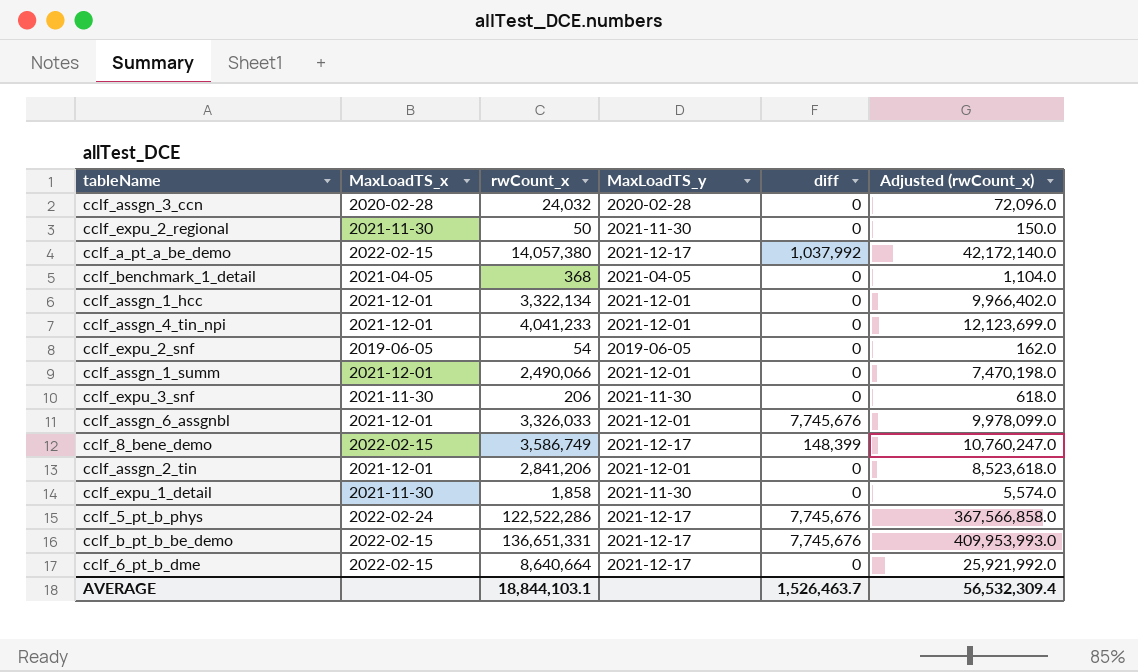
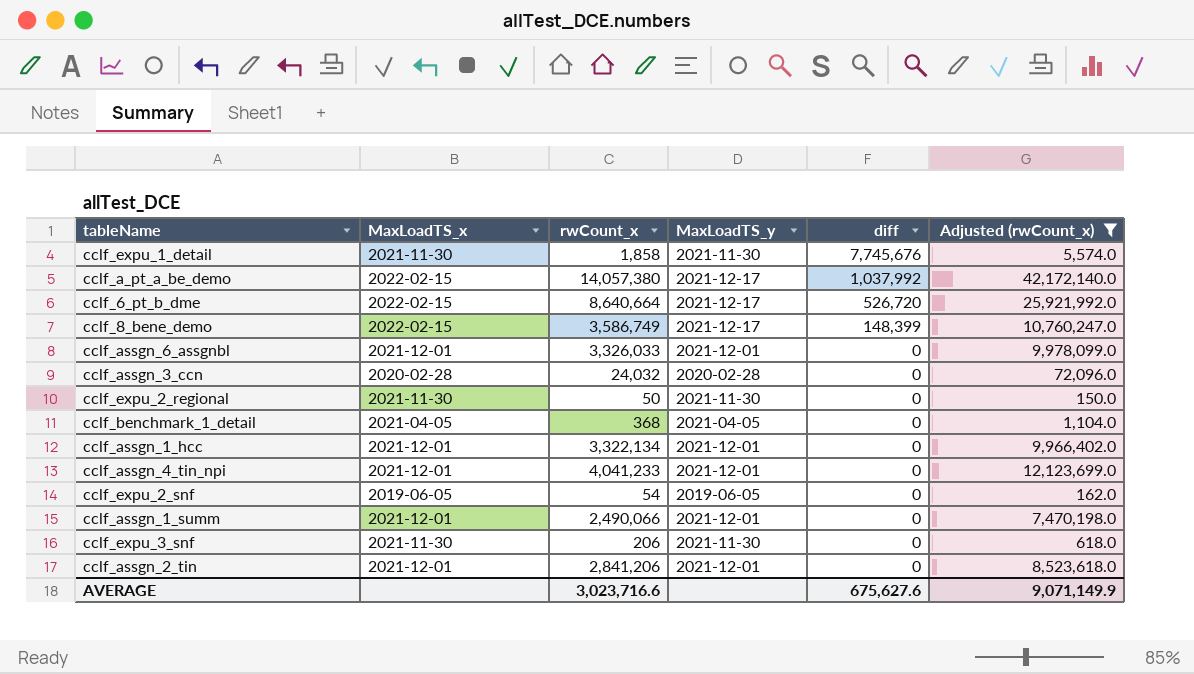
filter: none -> Adjusted (rwCount_x) <= 42,172,140.0
row order: none -> diff descending
cclf_expu_1_detail | diff: 0 -> 7,745,676
cclf_6_pt_b_dme | diff: 0 -> 526,720
cclf_assgn_6_assgnbl | diff: 7,745,676 -> 0
AVERAGE | rwCount_x: 18,844,103.1 -> 3,023,716.6
AVERAGE | diff: 1,526,463.7 -> 675,627.6
AVERAGE | Adjusted (rwCount_x): 56,532,309.4 -> 9,071,149.9

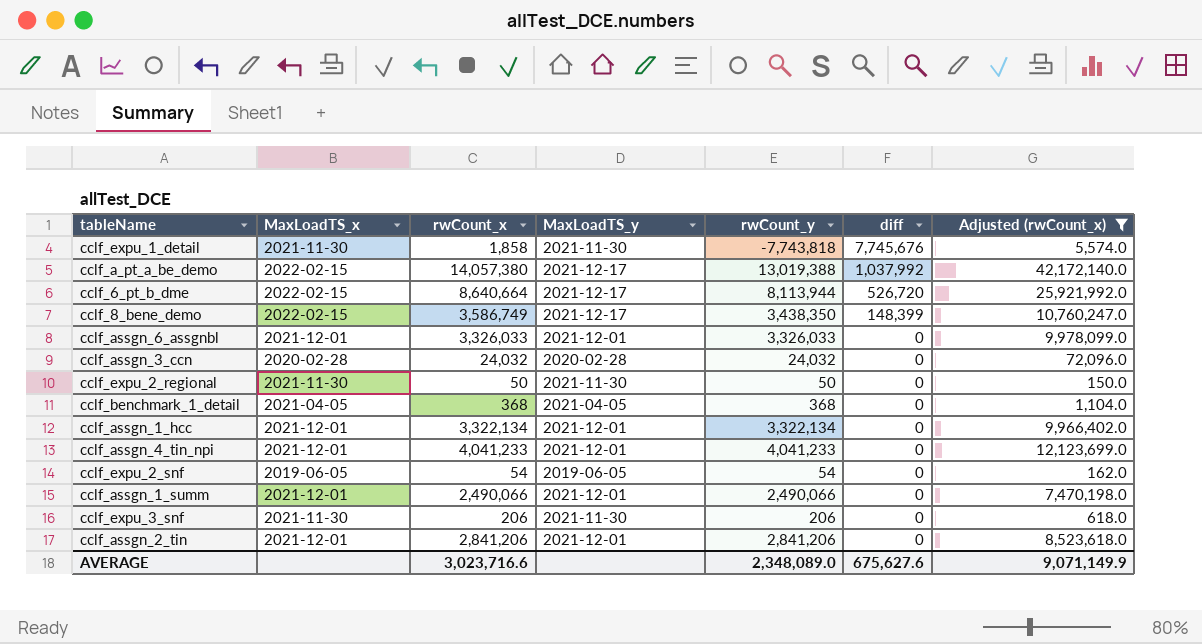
column rwCount_y | formula: none -> [rwCount_x] - [diff]

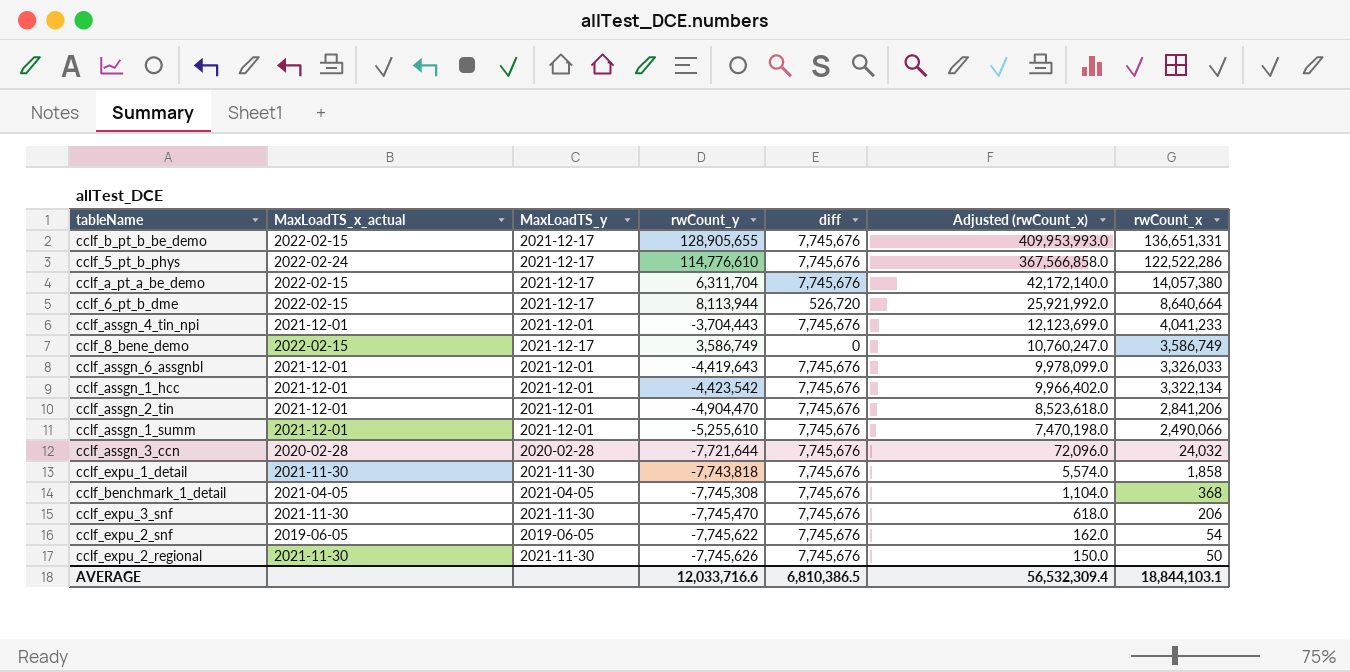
filter: Adjusted (rwCount_x) <= 42,172,140.0 -> none
row order: diff descending -> Adjusted (rwCount_x) descending
column name: MaxLoadTS_x -> MaxLoadTS_x_actual
column rwCount_x | position: 3 -> 7
cclf_a_pt_a_be_demo | rwCount_y: 13,019,388 -> 6,311,704
cclf_a_pt_a_be_demo | diff: 1,037,992 -> 7,745,676
cclf_assgn_4_tin_npi | rwCount_y: 4,041,233 -> -3,704,443
cclf_assgn_4_tin_npi | diff: 0 -> 7,745,676
cclf_8_bene_demo | rwCount_y: 3,438,350 -> 3,586,749
cclf_8_bene_demo | diff: 148,399 -> 0
cclf_assgn_6_assgnbl | rwCount_y: 3,326,033 -> -4,419,643
cclf_assgn_6_assgnbl | diff: 0 -> 7,745,676
cclf_assgn_1_hcc | rwCount_y: 3,322,134 -> -4,423,542
cclf_assgn_1_hcc | diff: 0 -> 7,745,676
cclf_assgn_2_tin | rwCount_y: 2,841,206 -> -4,904,470
cclf_assgn_2_tin | diff: 0 -> 7,745,676
cclf_assgn_1_summ | rwCount_y: 2,490,066 -> -5,255,610
cclf_assgn_1_summ | diff: 0 -> 7,745,676
cclf_assgn_3_ccn | rwCount_y: 24,032 -> -7,721,644
cclf_assgn_3_ccn | diff: 0 -> 7,745,676
cclf_benchmark_1_detail | rwCount_y: 368 -> -7,745,308
cclf_benchmark_1_detail | diff: 0 -> 7,745,676
cclf_expu_3_snf | rwCount_y: 206 -> -7,745,470
cclf_expu_3_snf | diff: 0 -> 7,745,676
cclf_expu_2_snf | rwCount_y: 54 -> -7,745,622
cclf_expu_2_snf | diff: 0 -> 7,745,676
cclf_expu_2_regional | rwCount_y: 50 -> -7,745,626
cclf_expu_2_regional | diff: 0 -> 7,745,676
AVERAGE | rwCount_y: 2,348,089.0 -> 12,033,716.6
AVERAGE | diff: 675,627.6 -> 6,810,386.5
AVERAGE | Adjusted (rwCount_x): 9,071,149.9 -> 56,532,309.4
AVERAGE | rwCount_x: 3,023,716.6 -> 18,844,103.1

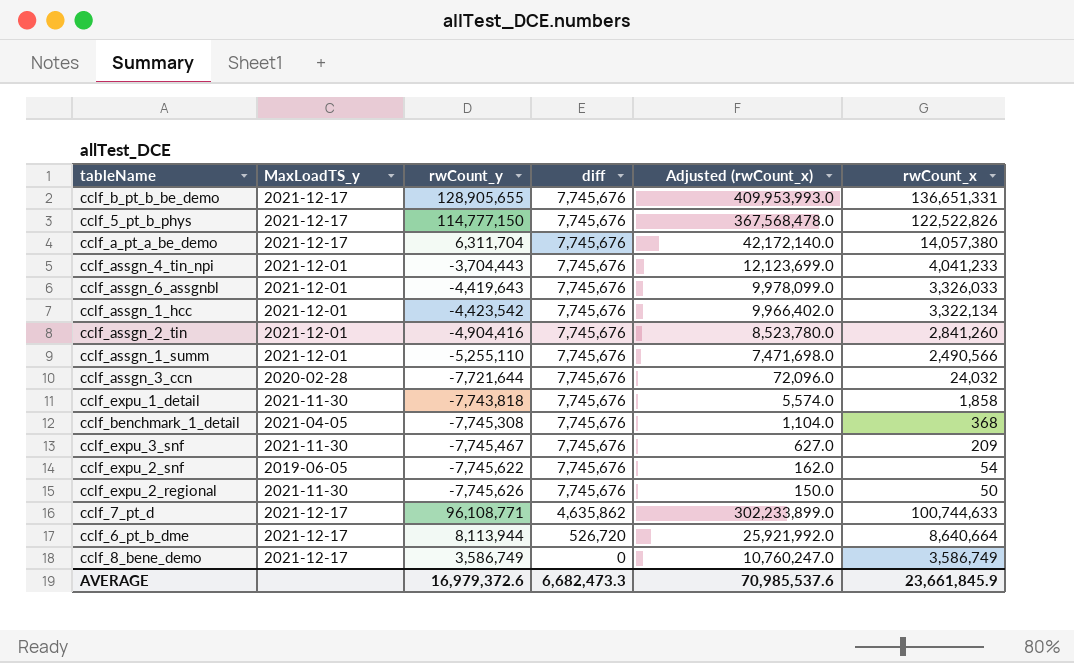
row order: Adjusted (rwCount_x) descending -> diff descending
column MaxLoadTS_x_actual | position: 2 -> none
cclf_5_pt_b_phys | rwCount_y: 114,776,610 -> 114,777,150
cclf_5_pt_b_phys | Adjusted (rwCount_x): 367,566,858.0 -> 367,568,478.0
cclf_5_pt_b_phys | rwCount_x: 122,522,286 -> 122,522,826
cclf_assgn_2_tin | rwCount_y: -4,904,470 -> -4,904,416
cclf_assgn_2_tin | Adjusted (rwCount_x): 8,523,618.0 -> 8,523,780.0
cclf_assgn_2_tin | rwCount_x: 2,841,206 -> 2,841,260
cclf_assgn_1_summ | rwCount_y: -5,255,610 -> -5,255,110
cclf_assgn_1_summ | Adjusted (rwCount_x): 7,470,198.0 -> 7,471,698.0
cclf_assgn_1_summ | rwCount_x: 2,490,066 -> 2,490,566
cclf_expu_3_snf | rwCount_y: -7,745,470 -> -7,745,467
cclf_expu_3_snf | Adjusted (rwCount_x): 618.0 -> 627.0
cclf_expu_3_snf | rwCount_x: 206 -> 209
row cclf_7_pt_d: none -> 2021-12-17 | 96,108,771 | 4,635,862 | 302,233,899.0 | 100,744,633
AVERAGE | rwCount_y: 12,033,716.6 -> 16,979,372.6
AVERAGE | diff: 6,810,386.5 -> 6,682,473.3
AVERAGE | Adjusted (rwCount_x): 56,532,309.4 -> 70,985,537.6
AVERAGE | rwCount_x: 18,844,103.1 -> 23,661,845.9

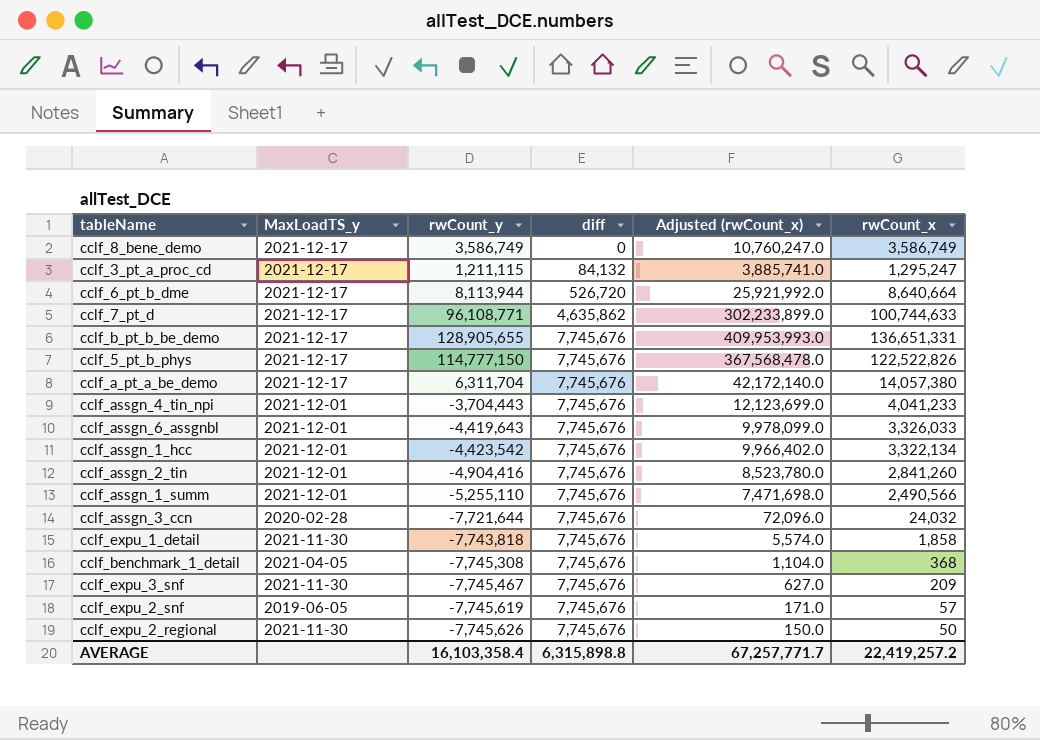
row order: diff descending -> diff ascending
row cclf_3_pt_a_proc_cd: none -> 2021-12-17 | 1,211,115 | 84,132 | 3,885,741.0 | 1,295,247
cclf_expu_2_snf | rwCount_y: -7,745,622 -> -7,745,619
cclf_expu_2_snf | Adjusted (rwCount_x): 162.0 -> 171.0
cclf_expu_2_snf | rwCount_x: 54 -> 57
AVERAGE | rwCount_y: 16,979,372.6 -> 16,103,358.4
AVERAGE | diff: 6,682,473.3 -> 6,315,898.8
AVERAGE | Adjusted (rwCount_x): 70,985,537.6 -> 67,257,771.7
AVERAGE | rwCount_x: 23,661,845.9 -> 22,419,257.2

